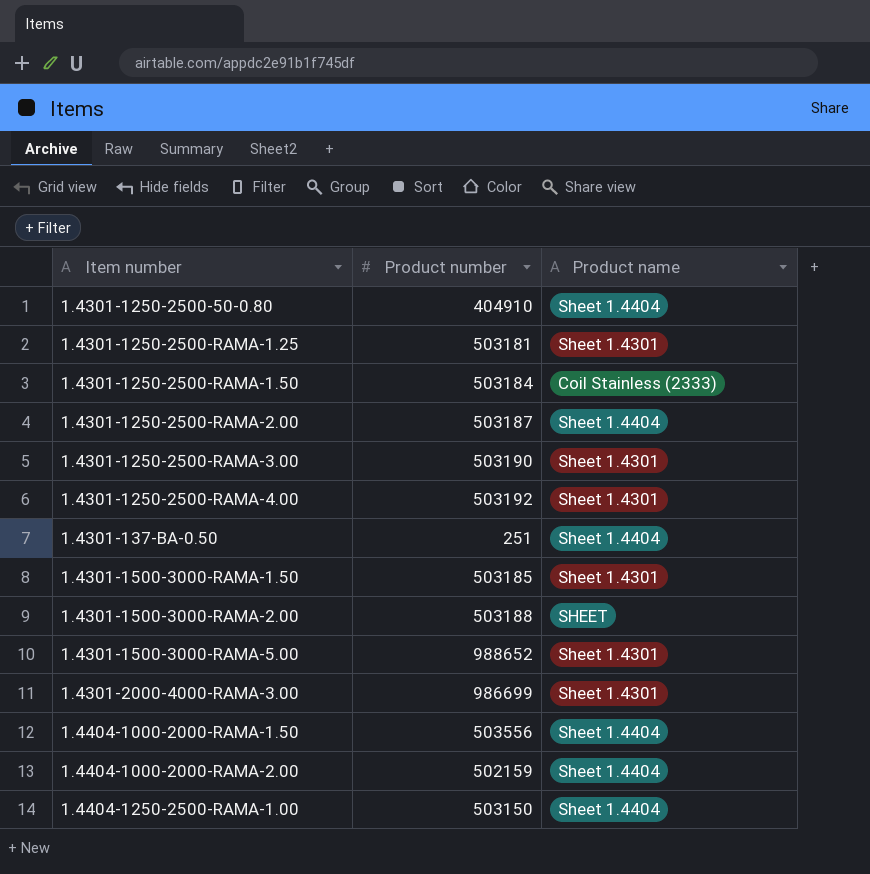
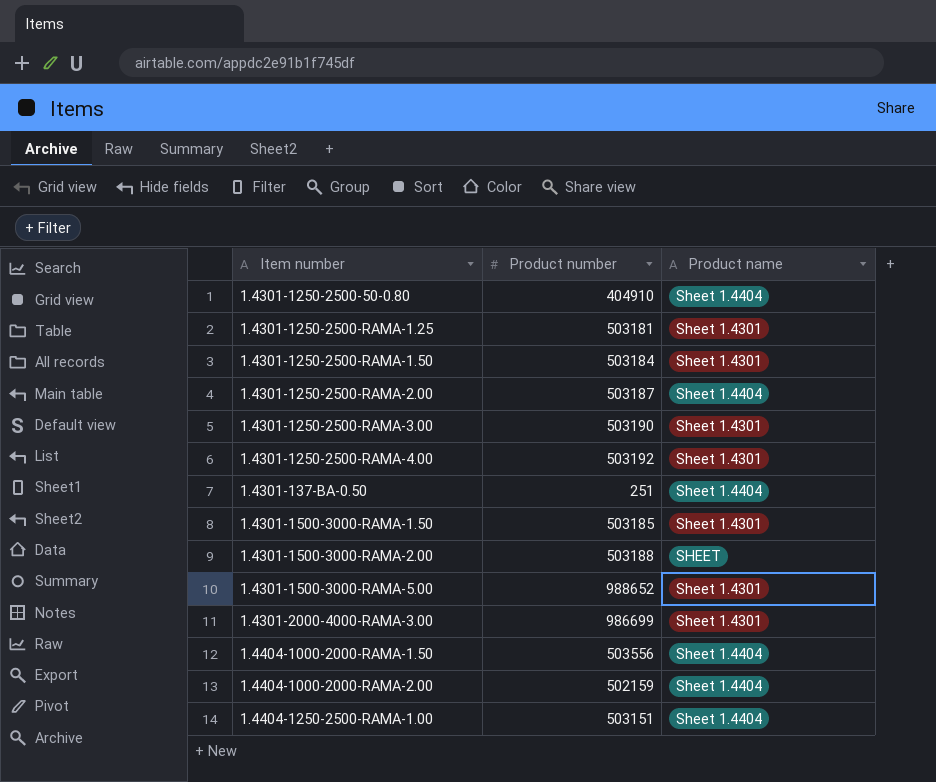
1.4301-1250-2500-RAMA-1.50 | Product name: Coil Stainless (2333) -> Sheet 1.4301
1.4404-1250-2500-RAMA-1.00 | Product number: 503150 -> 503151

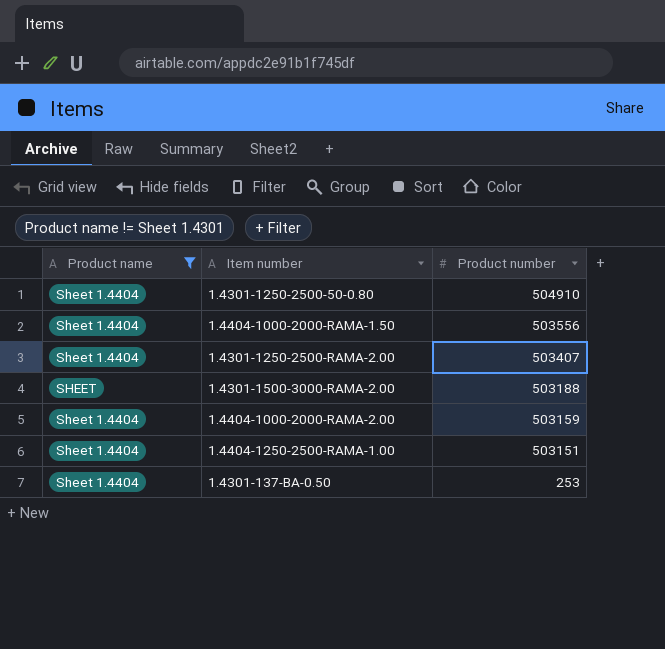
filter: none -> Product name != Sheet 1.4301
row order: none -> Product number descending
column Product name | position: 3 -> 1
1.4301-1250-2500-50-0.80 | Product number: 404910 -> 504910
1.4301-1250-2500-RAMA-2.00 | Product number: 503187 -> 503407
1.4404-1000-2000-RAMA-2.00 | Product number: 502159 -> 503159
1.4301-137-BA-0.50 | Product number: 251 -> 253

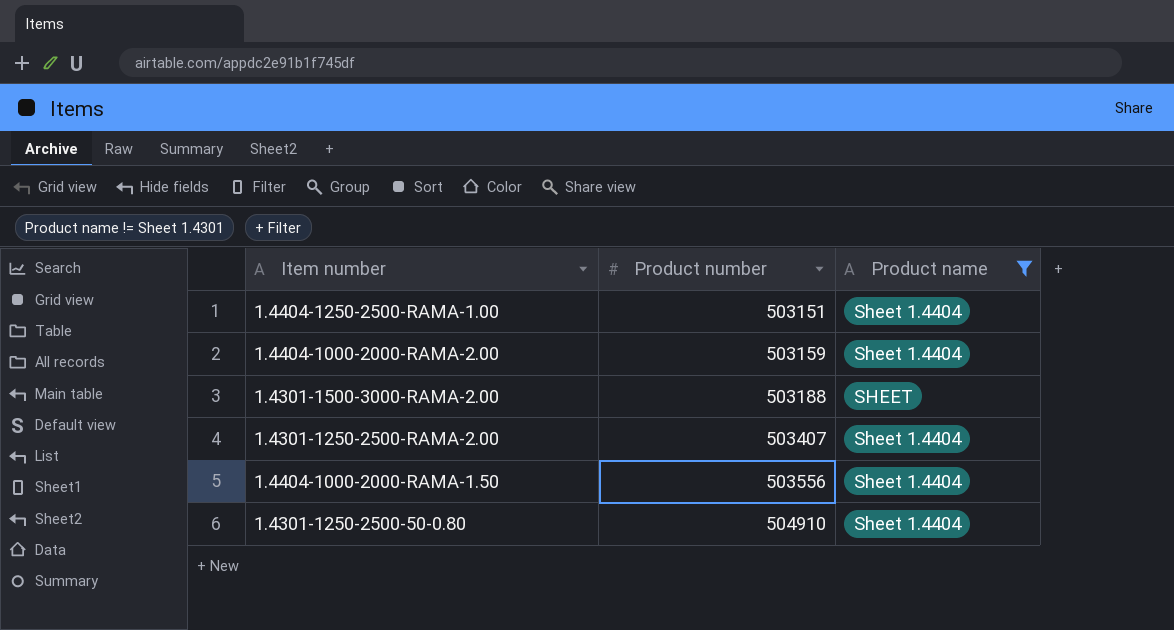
row order: Product number descending -> Product number ascending
column Product name | position: 1 -> 3
row 1.4301-137-BA-0.50: Sheet 1.4404 | 253 -> none

